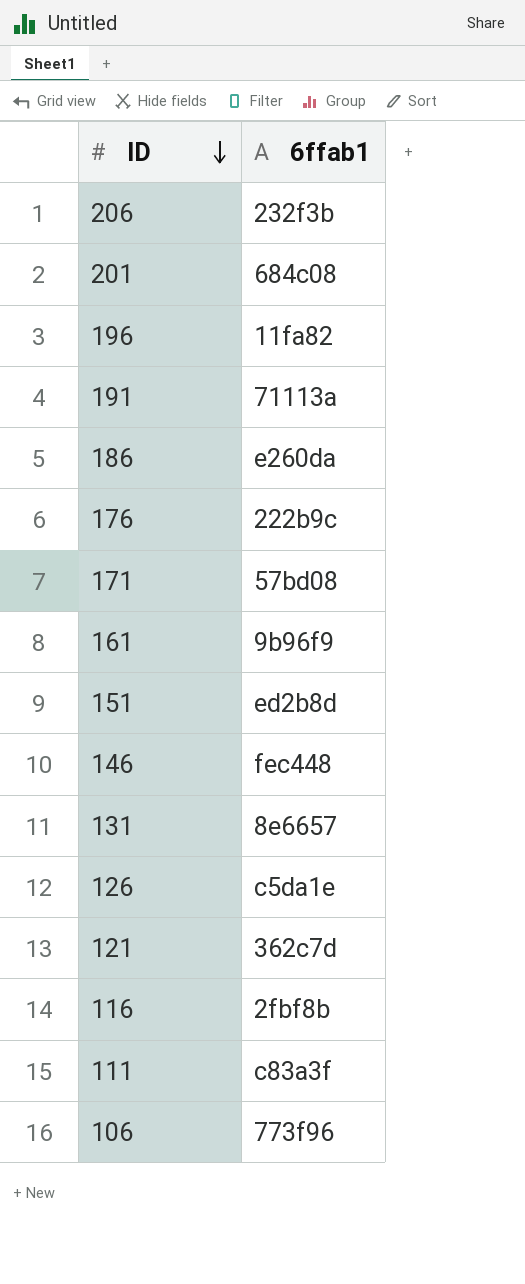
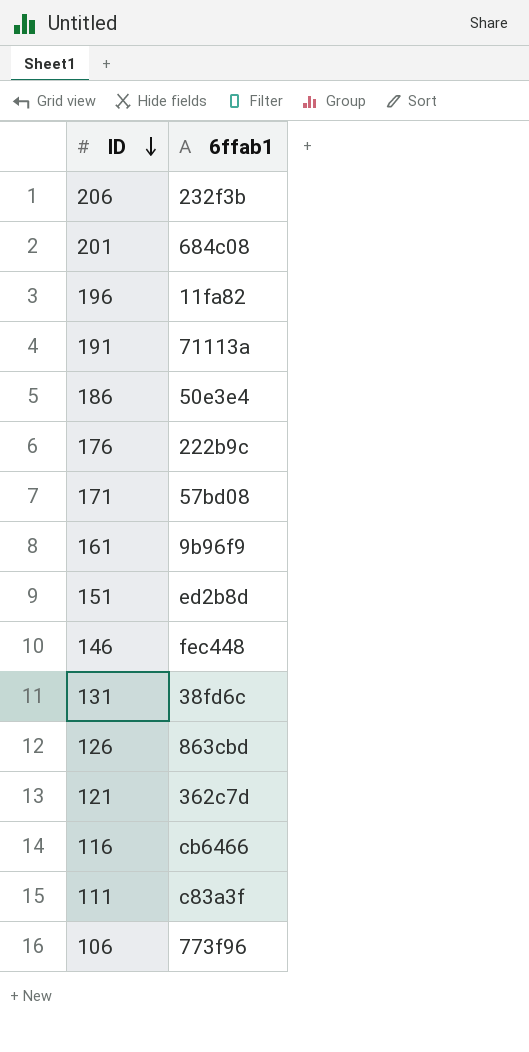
186 | 6ffab1: e260da -> 50e3e4
131 | 6ffab1: 8e6657 -> 38fd6c
126 | 6ffab1: c5da1e -> 863cbd
116 | 6ffab1: 2fbf8b -> cb6466

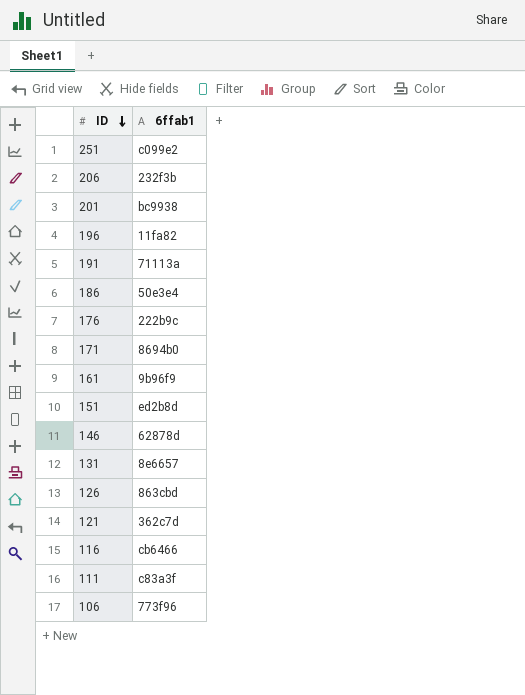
row 251: none -> c099e2
201 | 6ffab1: 684c08 -> bc9938
171 | 6ffab1: 57bd08 -> 8694b0
146 | 6ffab1: fec448 -> 62878d
131 | 6ffab1: 38fd6c -> 8e6657

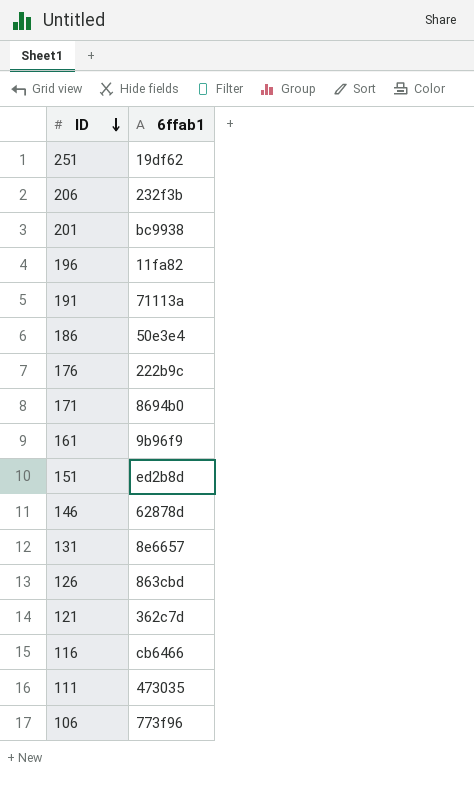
251 | 6ffab1: c099e2 -> 19df62
111 | 6ffab1: c83a3f -> 473035

